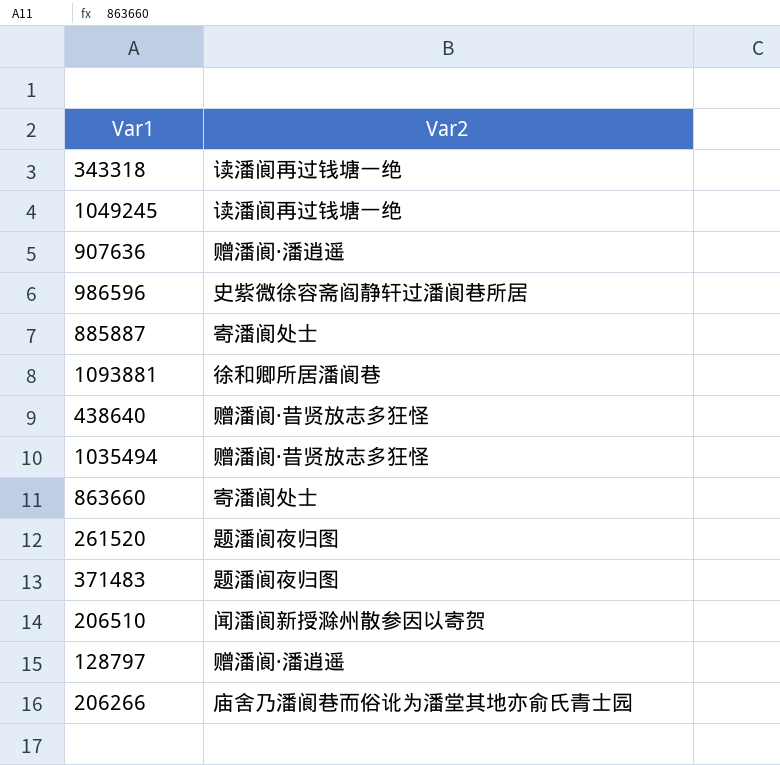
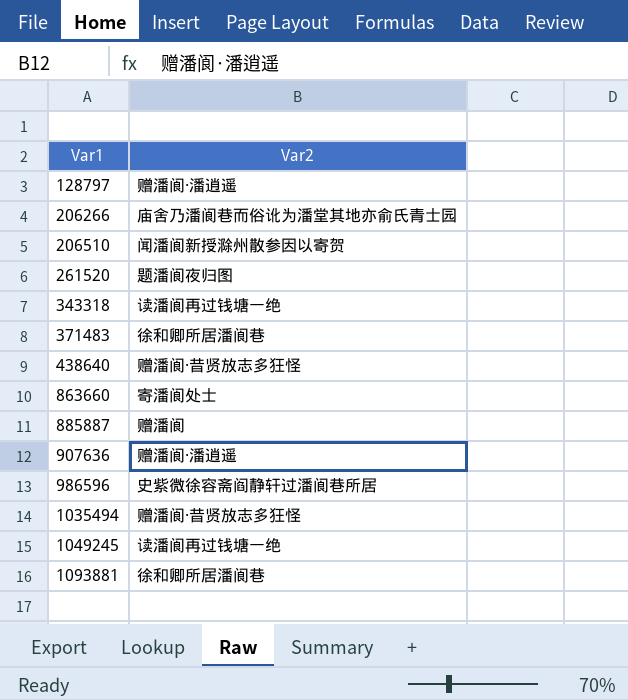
row order: none -> Var1 ascending
371483 | Var2: 题潘阆夜归图 -> 徐和卿所居潘阆巷
885887 | Var2: 寄潘阆处士 -> 赠潘阆

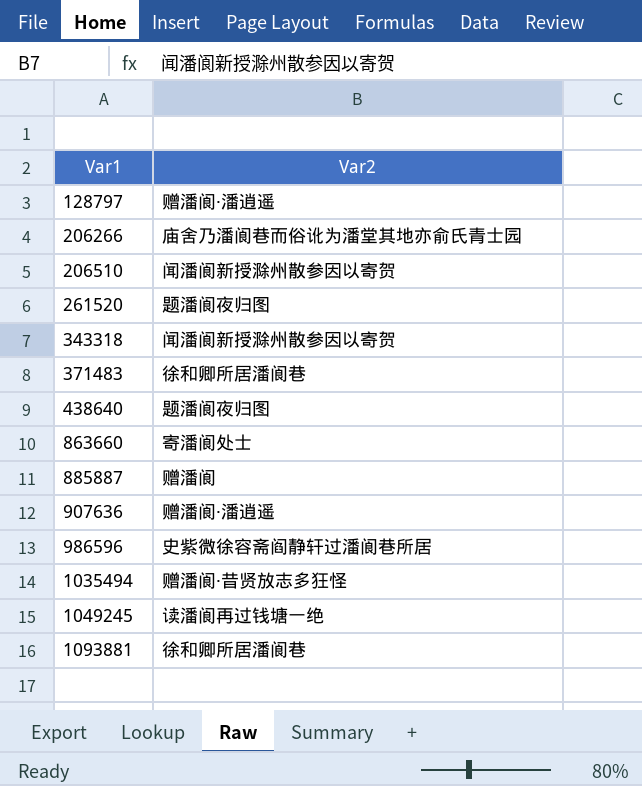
343318 | Var2: 读潘阆再过钱塘一绝 -> 闻潘阆新授滁州散参因以寄贺
438640 | Var2: 赠潘阆·昔贤放志多狂怪 -> 题潘阆夜归图

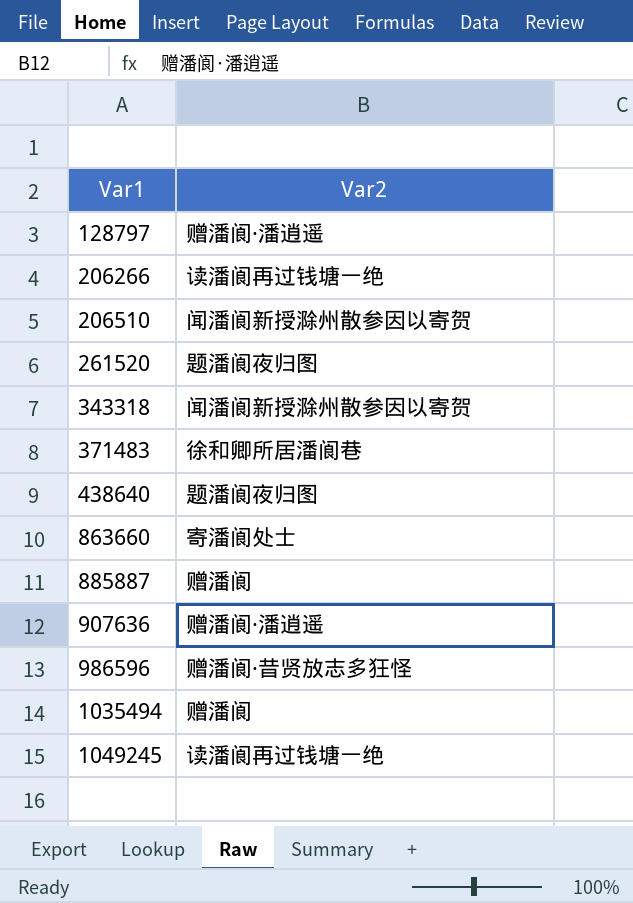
row 1093881: 徐和卿所居潘阆巷 -> none
206266 | Var2: 庙舍乃潘阆巷而俗讹为潘堂其地亦俞氏青士园 -> 读潘阆再过钱塘一绝
986596 | Var2: 史紫微徐容斋阎静轩过潘阆巷所居 -> 赠潘阆·昔贤放志多狂怪
1035494 | Var2: 赠潘阆·昔贤放志多狂怪 -> 赠潘阆

